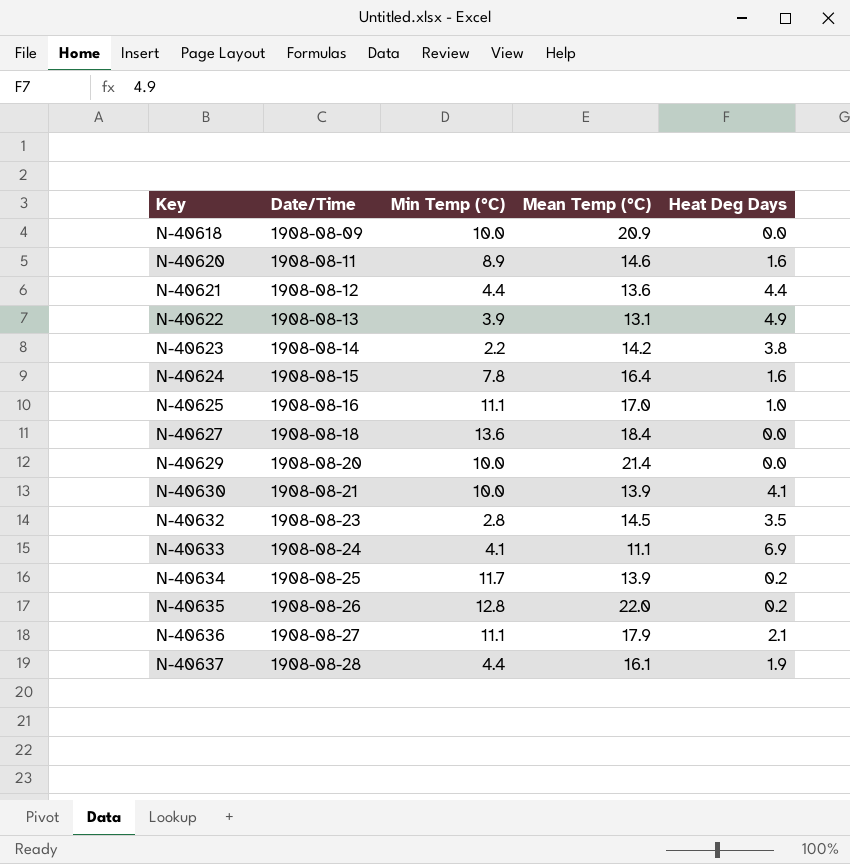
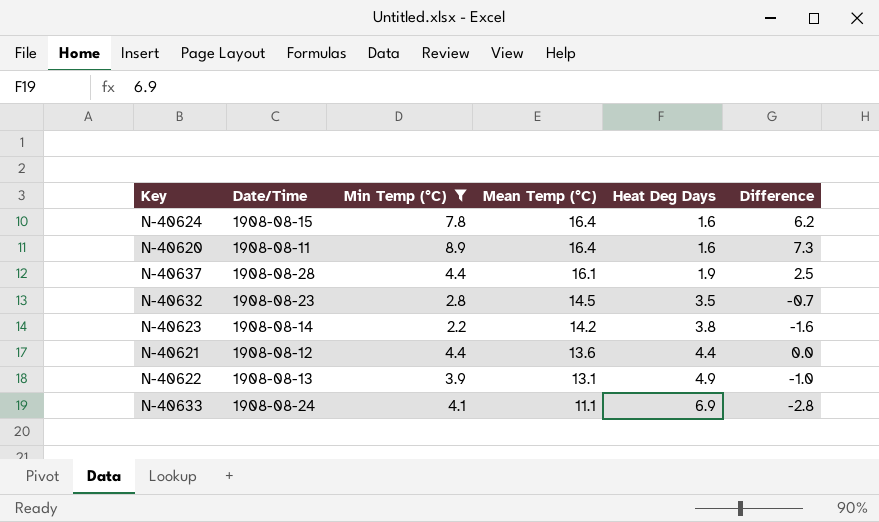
filter: none -> Min Temp (°C) <= 8.9
row order: Key ascending -> Mean Temp (°C) descending
column Difference | formula: none -> [Min Temp (°C)] - [Heat Deg Days]
N-40620 | Mean Temp (°C): 14.6 -> 16.4

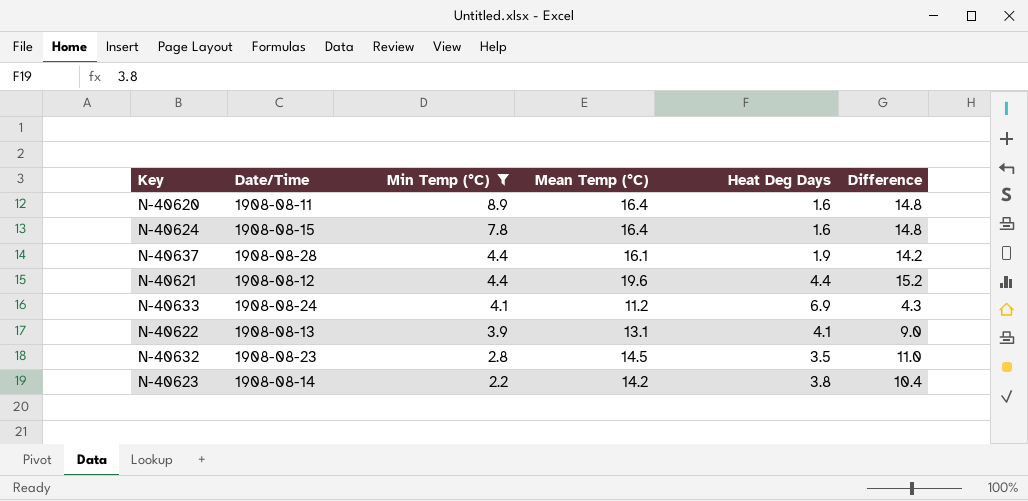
row order: Mean Temp (°C) descending -> Min Temp (°C) descending
column Difference | formula: [Min Temp (°C)] - [Heat Deg Days] -> [Mean Temp (°C)] - [Heat Deg Days]
N-40621 | Mean Temp (°C): 13.6 -> 19.6
N-40633 | Mean Temp (°C): 11.1 -> 11.2
N-40622 | Heat Deg Days: 4.9 -> 4.1

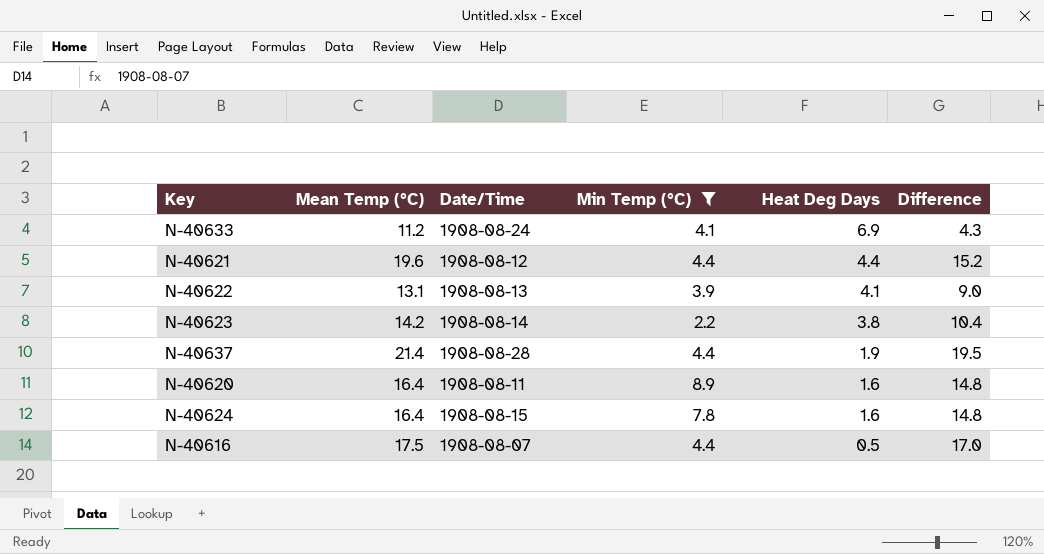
row order: Min Temp (°C) descending -> Heat Deg Days descending
column Mean Temp (°C) | position: 4 -> 2
row N-40632: 1908-08-23 | 2.8 | 14.5 | 3.5 | 11.0 -> none
N-40637 | Mean Temp (°C): 16.1 -> 21.4
N-40637 | Difference: 14.2 -> 19.5
row N-40616: none -> 17.5 | 1908-08-07 | 4.4 | 0.5 | 17.0

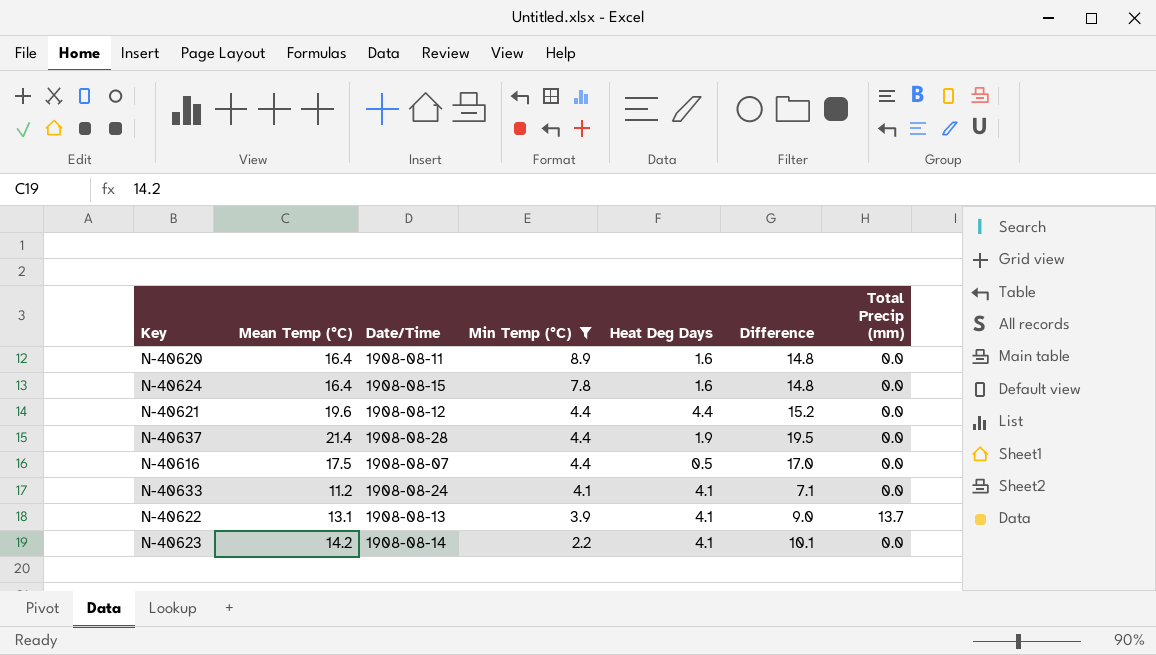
row order: Heat Deg Days descending -> Min Temp (°C) descending
column Total Precip (mm) | position: none -> 7
N-40633 | Heat Deg Days: 6.9 -> 4.1
N-40633 | Difference: 4.3 -> 7.1
N-40623 | Heat Deg Days: 3.8 -> 4.1
N-40623 | Difference: 10.4 -> 10.1

